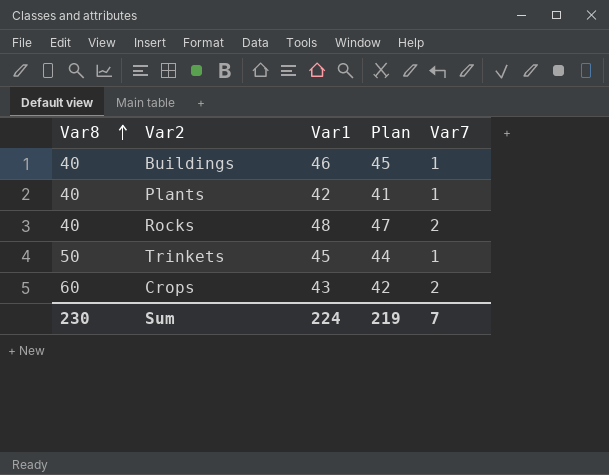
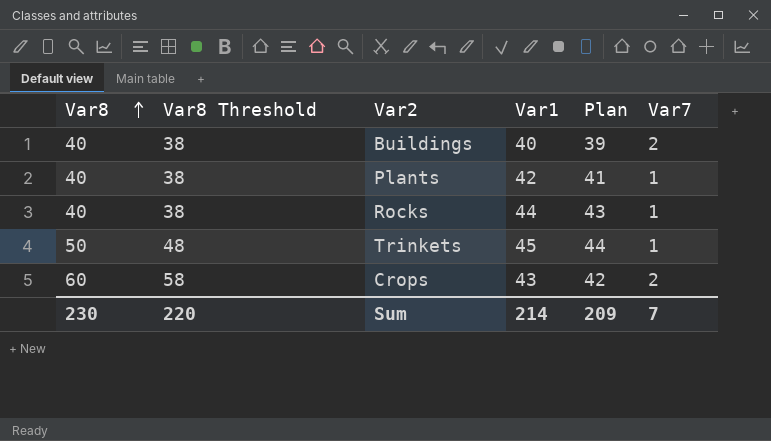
column Var8 Threshold | formula: none -> [Var8] - 2
Buildings | Var1: 46 -> 40
Buildings | Plan: 45 -> 39
Buildings | Var7: 1 -> 2
Rocks | Var1: 48 -> 44
Rocks | Plan: 47 -> 43
Rocks | Var7: 2 -> 1
Sum | Var1: 224 -> 214
Sum | Plan: 219 -> 209

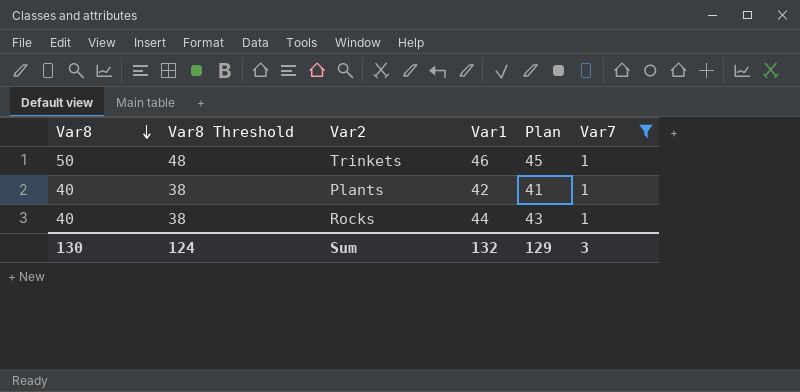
filter: none -> Var7 = 1
row order: Var8 ascending -> Var8 descending
Trinkets | Var1: 45 -> 46
Trinkets | Plan: 44 -> 45
Sum | Var8: 230 -> 130
Sum | Var8 Threshold: 220 -> 124
Sum | Var1: 214 -> 132
Sum | Plan: 209 -> 129
Sum | Var7: 7 -> 3

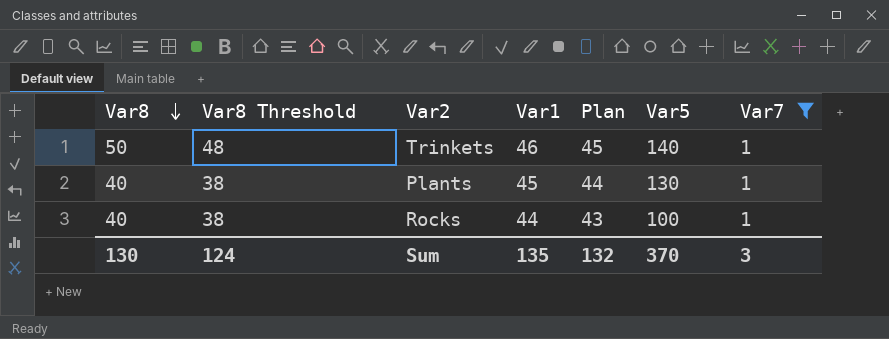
column Var5 | position: none -> 6
Plants | Var1: 42 -> 45
Plants | Plan: 41 -> 44
Sum | Var1: 132 -> 135
Sum | Plan: 129 -> 132

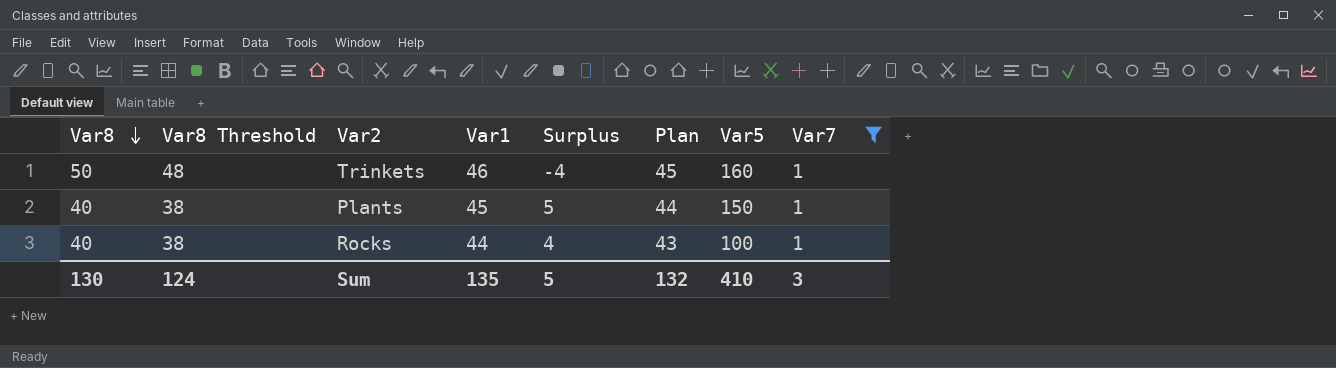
column Surplus | formula: none -> [Var1] - [Var8]
Trinkets | Var5: 140 -> 160
Plants | Var5: 130 -> 150
Sum | Var5: 370 -> 410

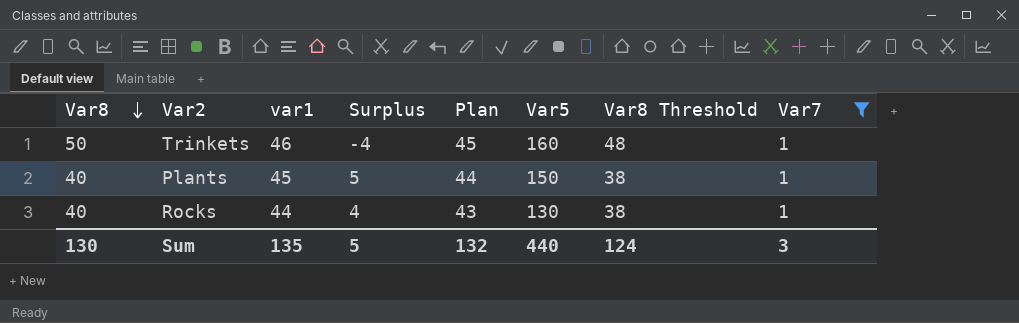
column name: Var1 -> var1
column Var8 Threshold | position: 2 -> 7
Rocks | Var5: 100 -> 130
Sum | Var5: 410 -> 440

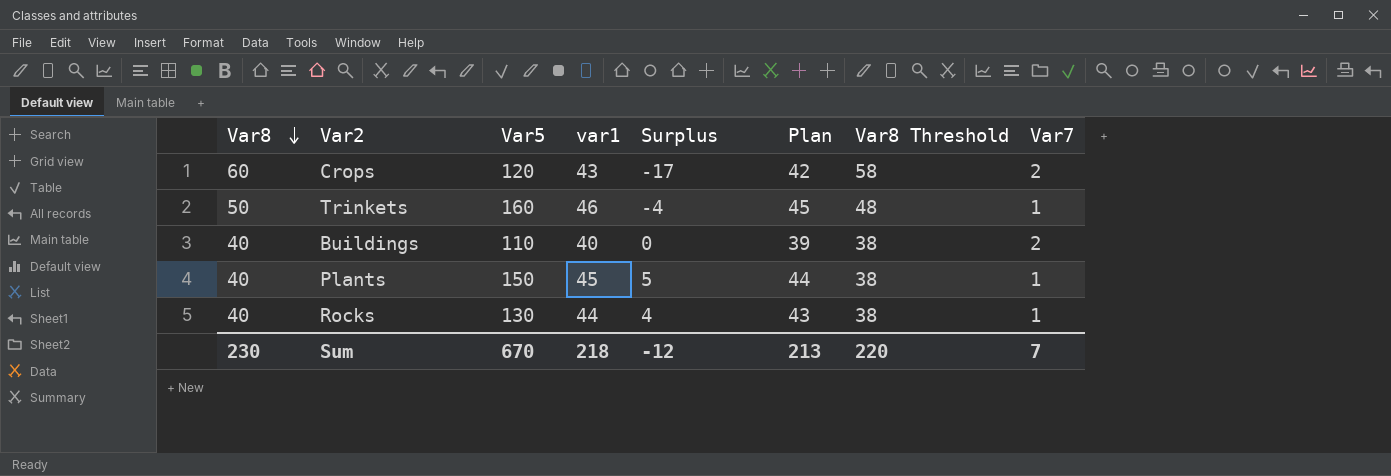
filter: Var7 = 1 -> none
column Var5 | position: 6 -> 3
Sum | Var8: 130 -> 230
Sum | Var5: 440 -> 670
Sum | var1: 135 -> 218
Sum | Surplus: 5 -> -12
Sum | Plan: 132 -> 213
Sum | Var8 Threshold: 124 -> 220
Sum | Var7: 3 -> 7

